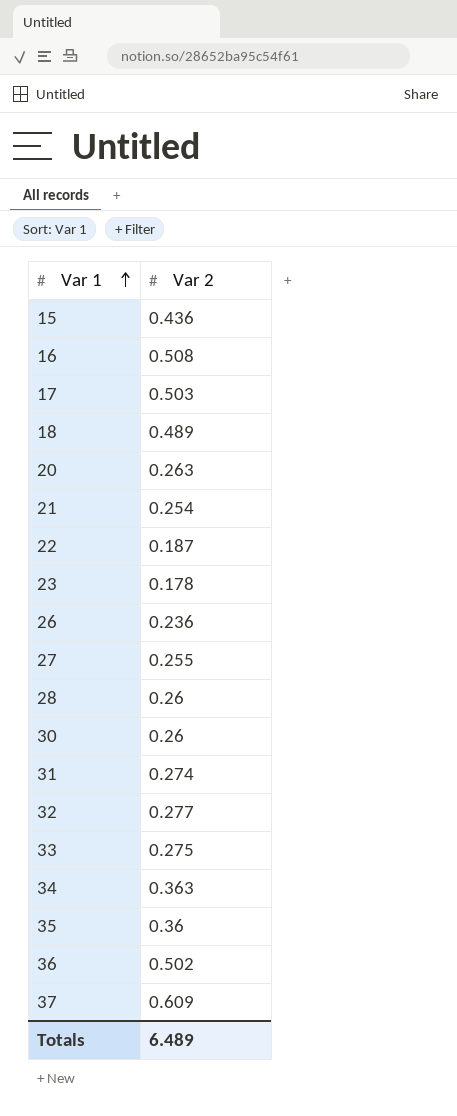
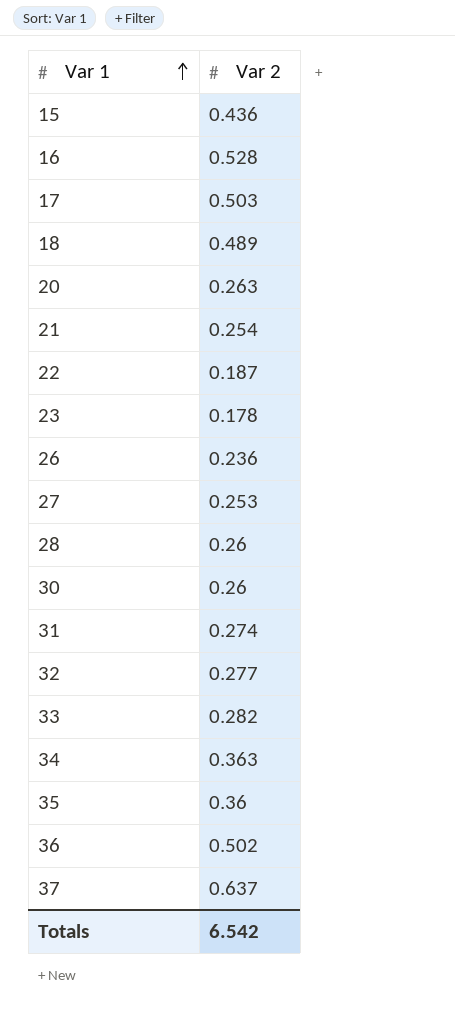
16 | Var 2: 0.508 -> 0.528
27 | Var 2: 0.255 -> 0.253
33 | Var 2: 0.275 -> 0.282
37 | Var 2: 0.609 -> 0.637
Totals | Var 2: 6.489 -> 6.542

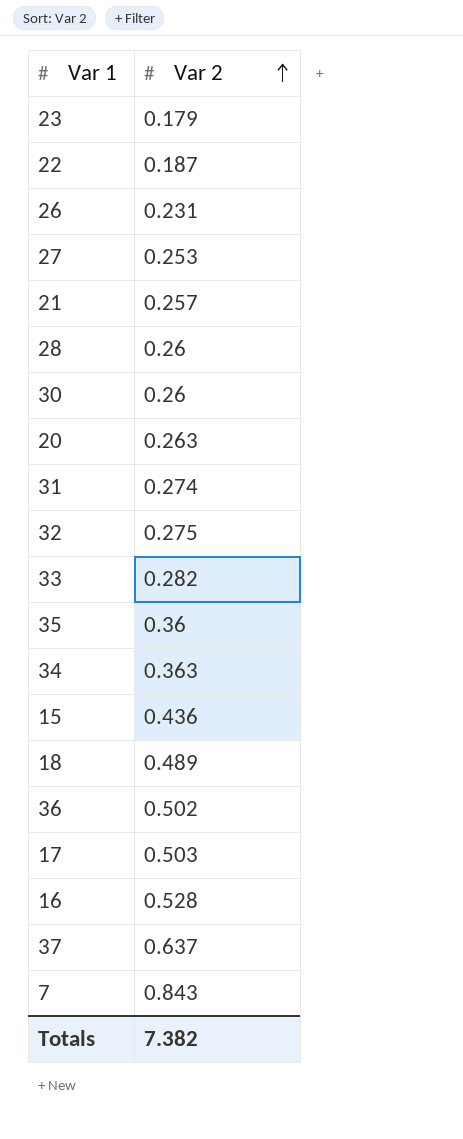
row order: Var 1 ascending -> Var 2 ascending
23 | Var 2: 0.178 -> 0.179
26 | Var 2: 0.236 -> 0.231
21 | Var 2: 0.254 -> 0.257
32 | Var 2: 0.277 -> 0.275
row 7: none -> 0.843
Totals | Var 2: 6.542 -> 7.382

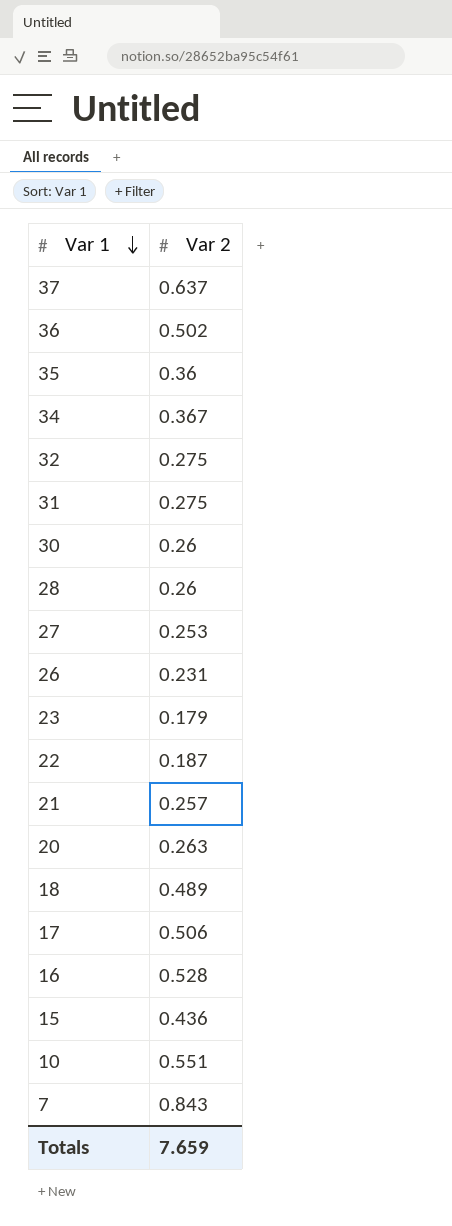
row order: Var 2 ascending -> Var 1 descending
row 33: 0.282 -> none
34 | Var 2: 0.363 -> 0.367
31 | Var 2: 0.274 -> 0.275
17 | Var 2: 0.503 -> 0.506
row 10: none -> 0.551
Totals | Var 2: 7.382 -> 7.659

